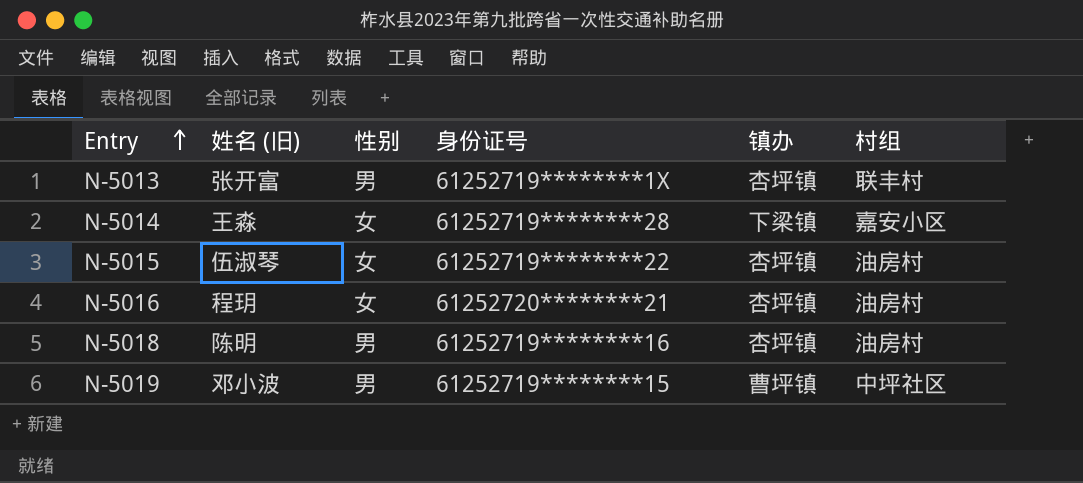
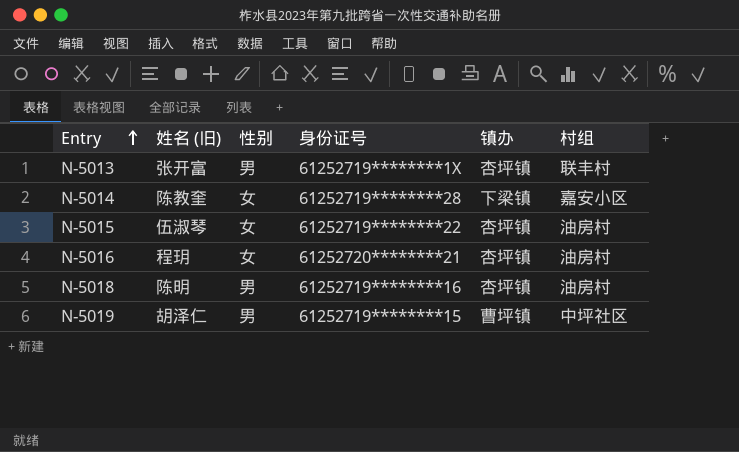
N-5014 | 姓名 (旧): 王淼 -> 陈教奎
N-5019 | 姓名 (旧): 邓小波 -> 胡泽仁

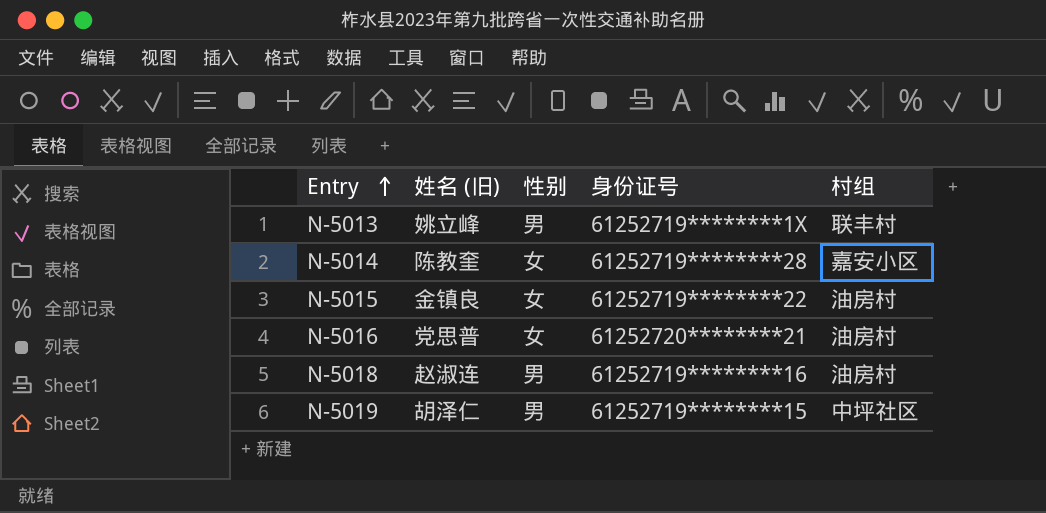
column 镇办 | position: 5 -> none
N-5013 | 姓名 (旧): 张开富 -> 姚立峰
N-5015 | 姓名 (旧): 伍淑琴 -> 金镇良
N-5016 | 姓名 (旧): 程玥 -> 党思普
N-5018 | 姓名 (旧): 陈明 -> 赵淑连

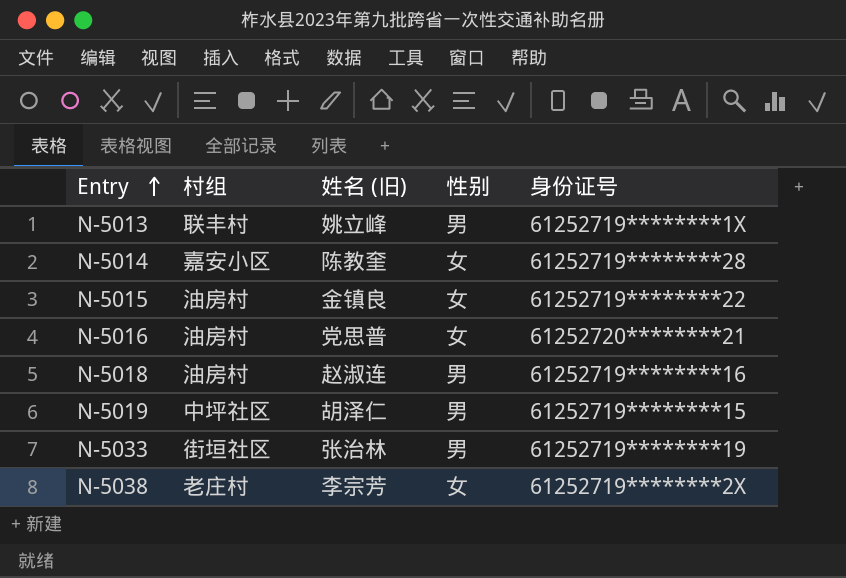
column 村组 | position: 5 -> 2
row N-5033: none -> 街垣社区 | 张治林 | 男 | 61252719********19
row N-5038: none -> 老庄村 | 李宗芳 | 女 | 61252719********2X

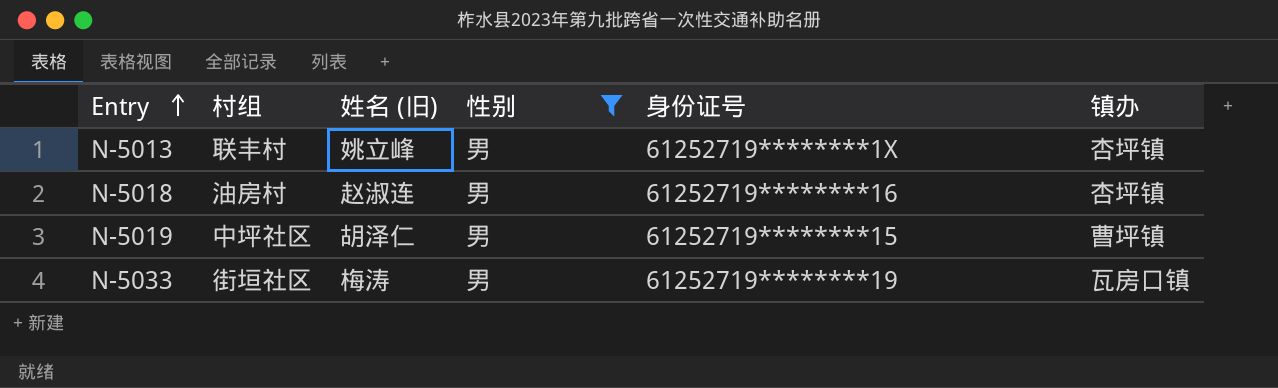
filter: none -> 性别 = 男
column 镇办 | position: none -> 6
N-5033 | 姓名 (旧): 张治林 -> 梅涛

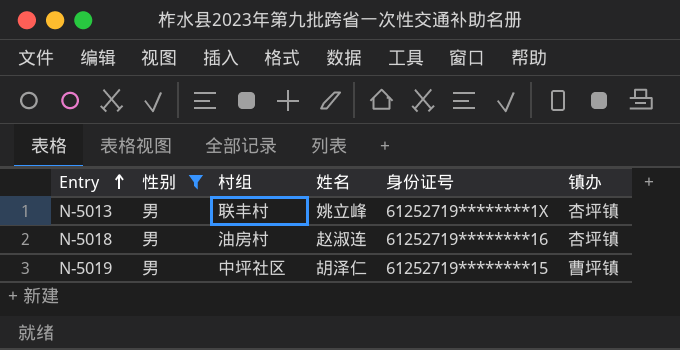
column 性别 | position: 4 -> 2
column name: 姓名 (旧) -> 姓名
row N-5033: 街垣社区 | 梅涛 | 男 | 61252719********19 | 瓦房口镇 -> none

